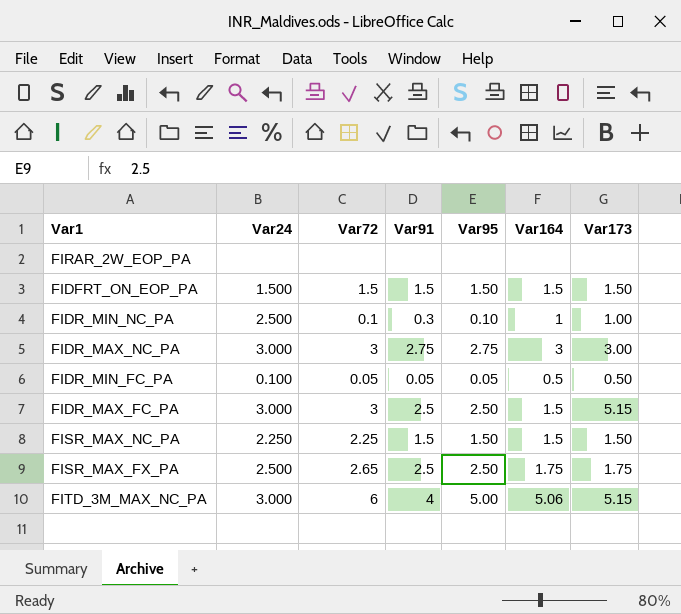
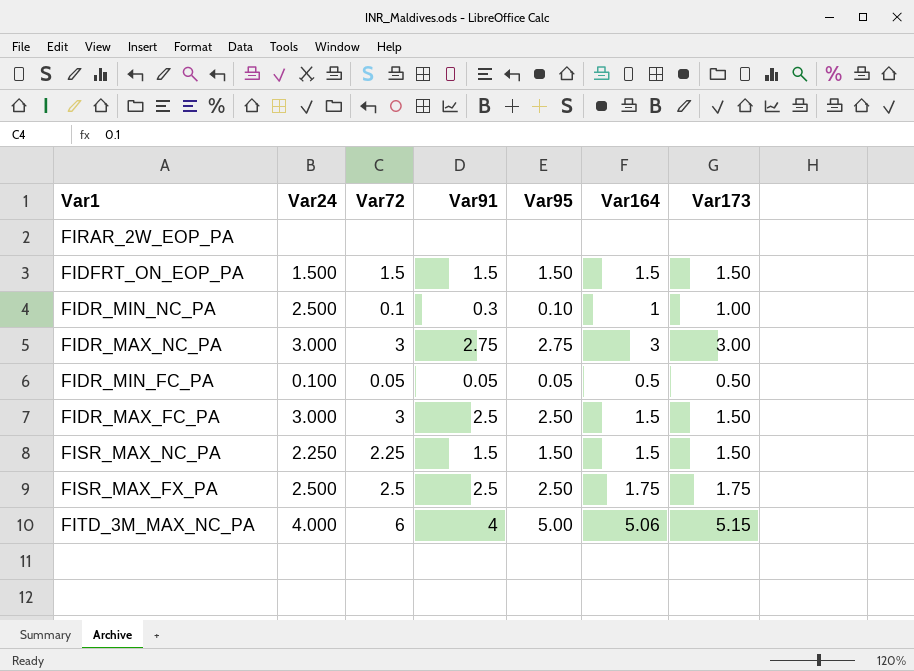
FIDR_MAX_FC_PA | Var173: 5.15 -> 1.50
FISR_MAX_FX_PA | Var72: 2.65 -> 2.5
FITD_3M_MAX_NC_PA | Var24: 3.000 -> 4.000

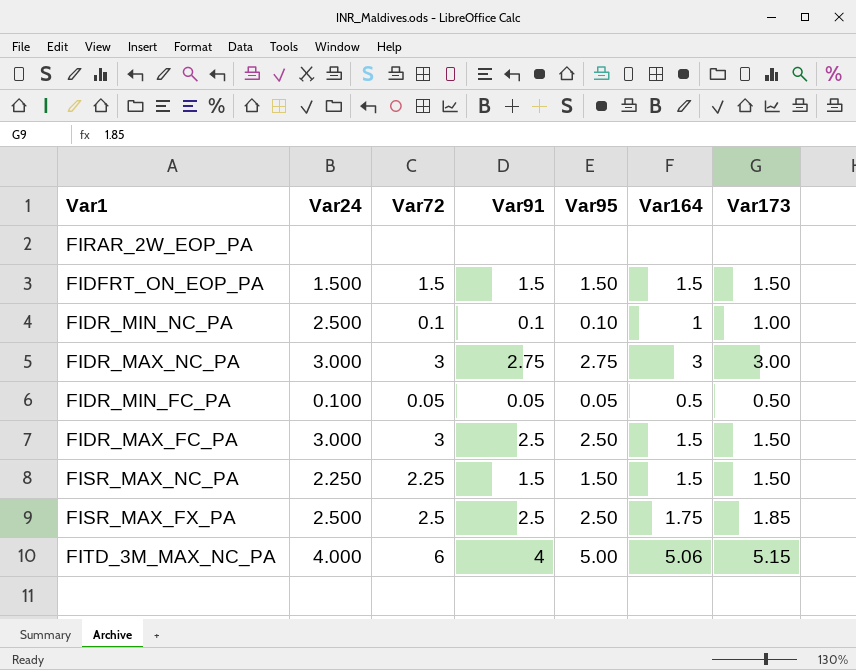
FIDR_MIN_NC_PA | Var91: 0.3 -> 0.1
FISR_MAX_FX_PA | Var173: 1.75 -> 1.85

